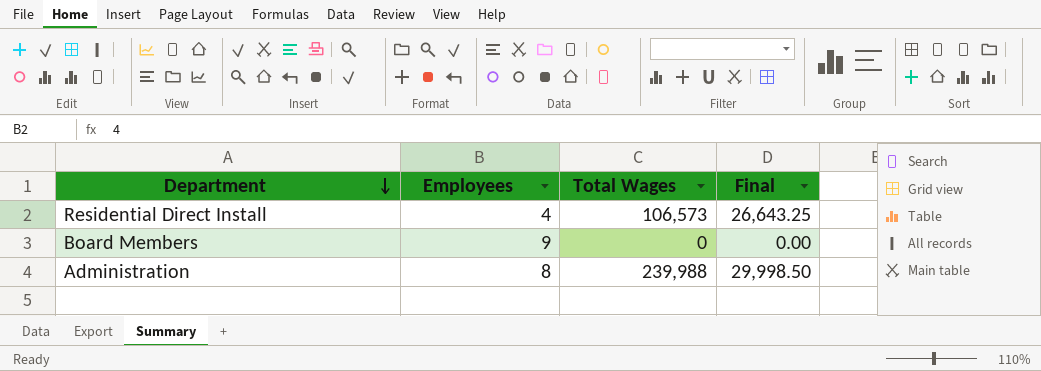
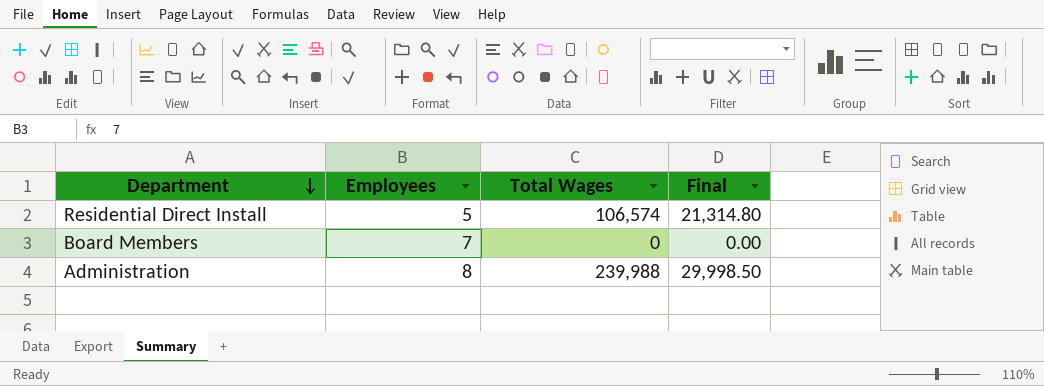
Residential Direct Install | Employees: 4 -> 5
Residential Direct Install | Total Wages: 106,573 -> 106,574
Residential Direct Install | Final: 26,643.25 -> 21,314.80
Board Members | Employees: 9 -> 7

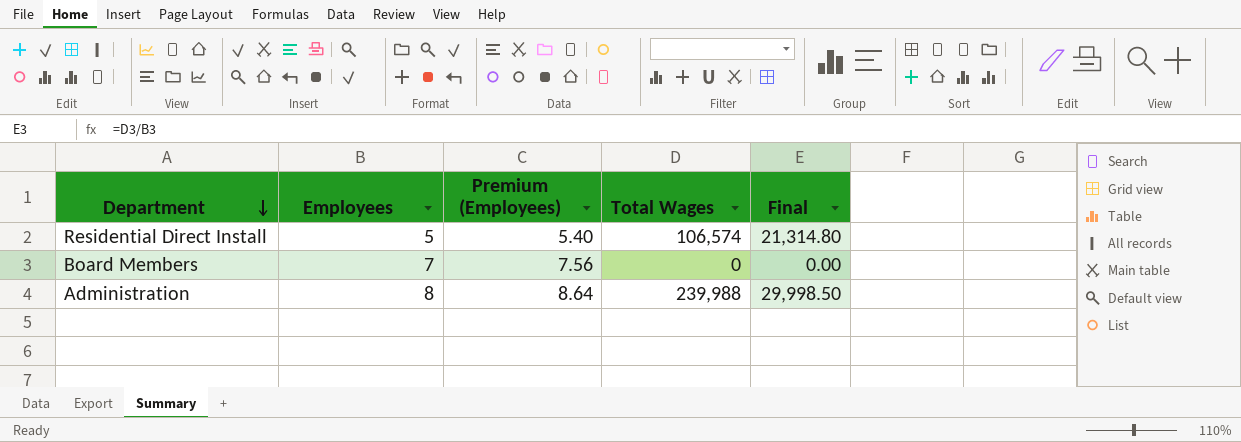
column Premium (Employees) | formula: none -> [Employees] * 1.08

